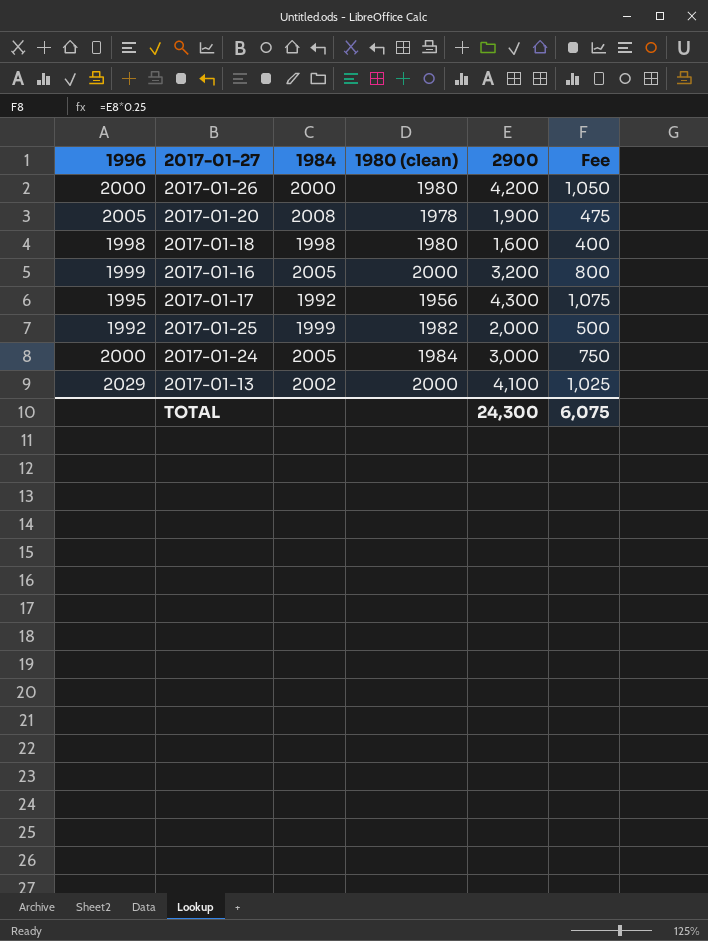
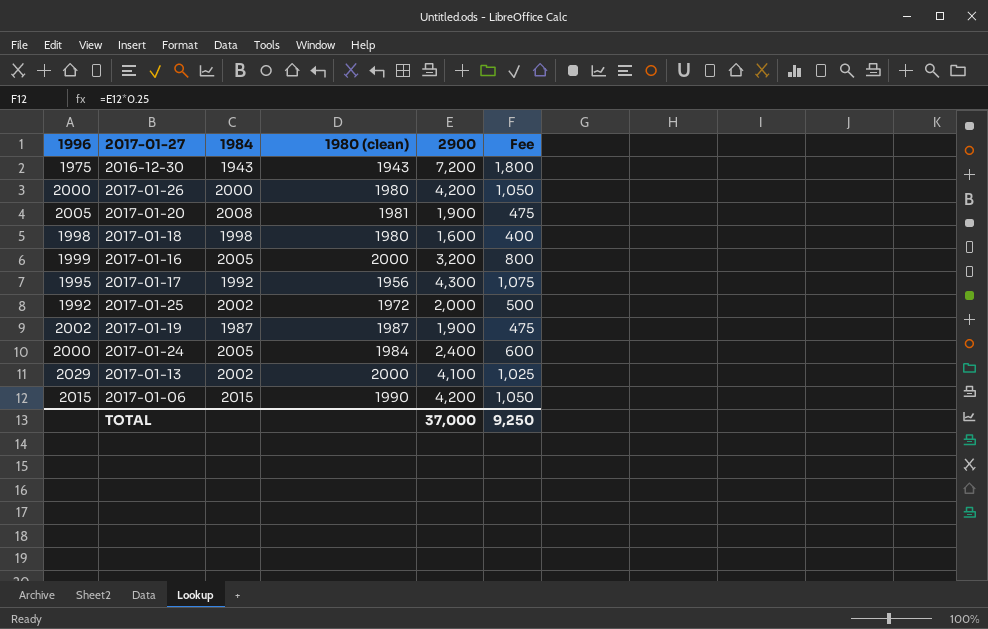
row 2016-12-30: none -> 1975 | 1943 | 1943 | 7,200 | 1,800
2017-01-20 | 1980 (clean): 1978 -> 1981
2017-01-25 | 1984: 1999 -> 2002
2017-01-25 | 1980 (clean): 1982 -> 1972
row 2017-01-19: none -> 2002 | 1987 | 1987 | 1,900 | 475
2017-01-24 | 2900: 3,000 -> 2,400
2017-01-24 | Fee: 750 -> 600
row 2017-01-06: none -> 2015 | 2015 | 1990 | 4,200 | 1,050
TOTAL | 2900: 24,300 -> 37,000
TOTAL | Fee: 6,075 -> 9,250

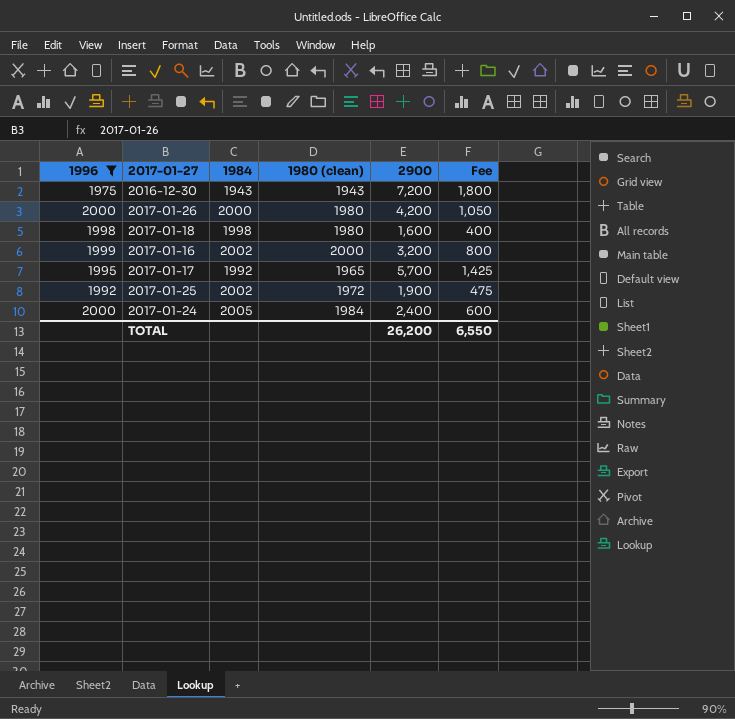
filter: none -> 1996 <= 2000
2017-01-16 | 1984: 2005 -> 2002
2017-01-17 | 1980 (clean): 1956 -> 1965
2017-01-17 | 2900: 4,300 -> 5,700
2017-01-17 | Fee: 1,075 -> 1,425
2017-01-25 | 2900: 2,000 -> 1,900
2017-01-25 | Fee: 500 -> 475
TOTAL | 2900: 37,000 -> 26,200
TOTAL | Fee: 9,250 -> 6,550

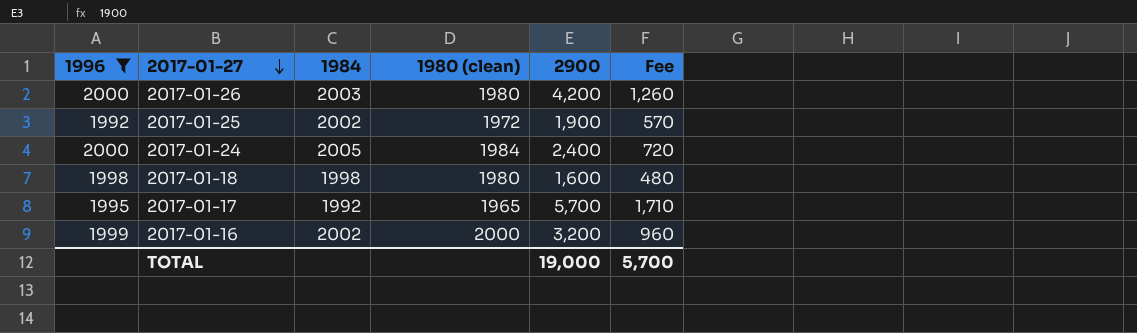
row order: none -> 2017-01-27 descending
column Fee | formula: [2900] * 0.25 -> [2900] * 0.3
row 2016-12-30: 1975 | 1943 | 1943 | 7,200 | 1,800 -> none
2017-01-26 | 1984: 2000 -> 2003
TOTAL | 2900: 26,200 -> 19,000
TOTAL | Fee: 6,550 -> 5,700

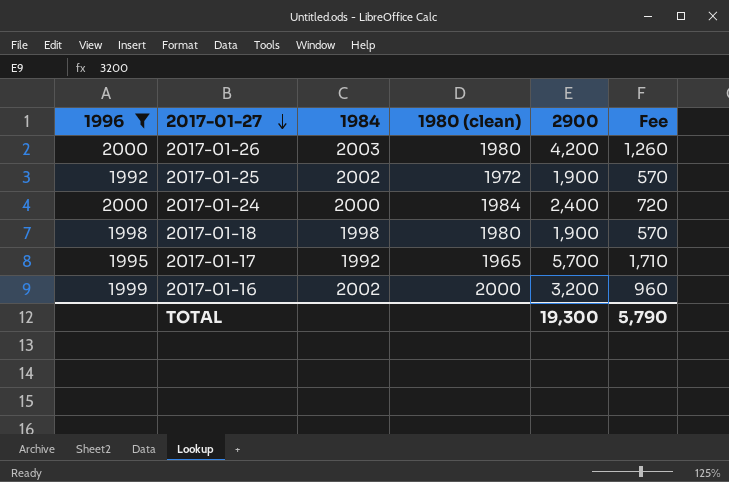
2017-01-24 | 1984: 2005 -> 2000
2017-01-18 | 2900: 1,600 -> 1,900
2017-01-18 | Fee: 480 -> 570
TOTAL | 2900: 19,000 -> 19,300
TOTAL | Fee: 5,700 -> 5,790

